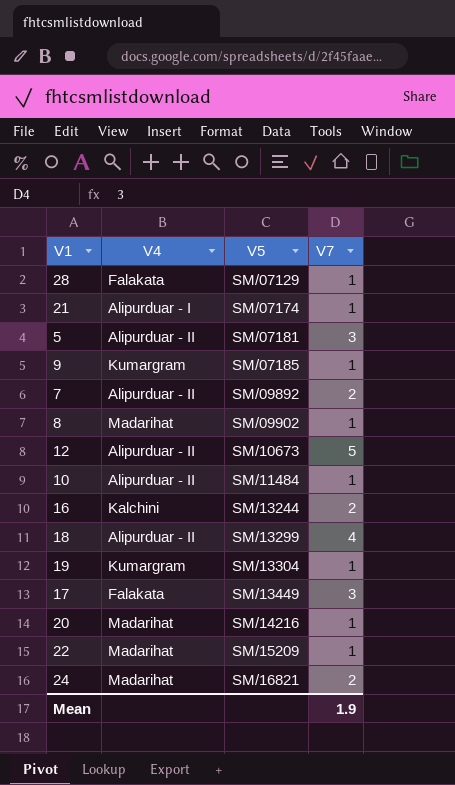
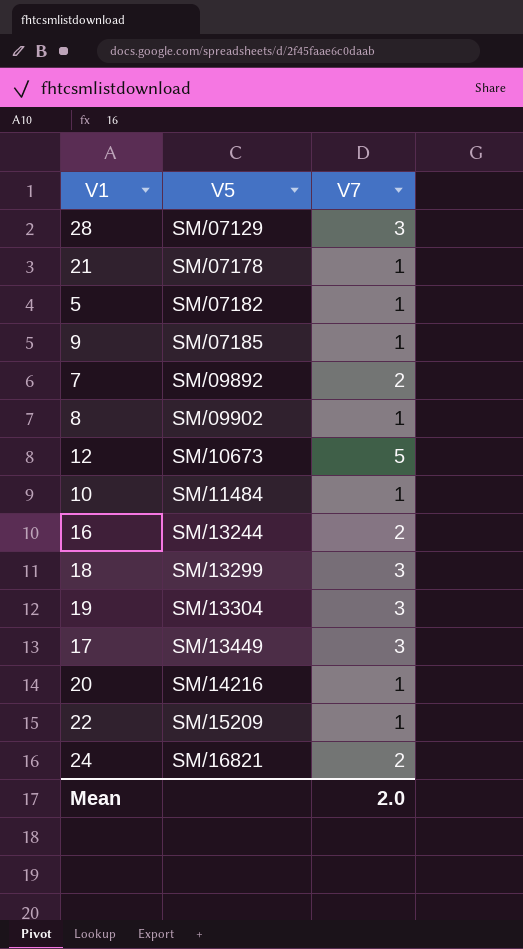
column V4 | position: 2 -> none
28 | V7: 1 -> 3
21 | V5: SM/07174 -> SM/07178
5 | V5: SM/07181 -> SM/07182
5 | V7: 3 -> 1
18 | V7: 4 -> 3
19 | V7: 1 -> 3
Mean | V7: 1.9 -> 2.0

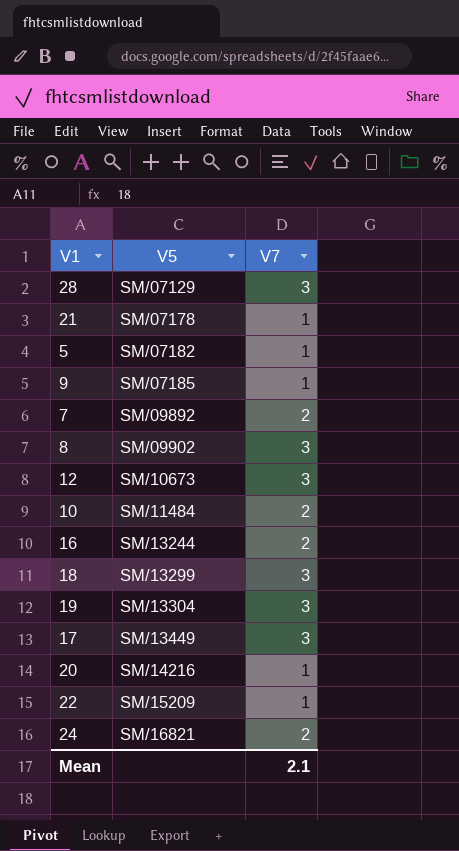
8 | V7: 1 -> 3
12 | V7: 5 -> 3
10 | V7: 1 -> 2
Mean | V7: 2.0 -> 2.1

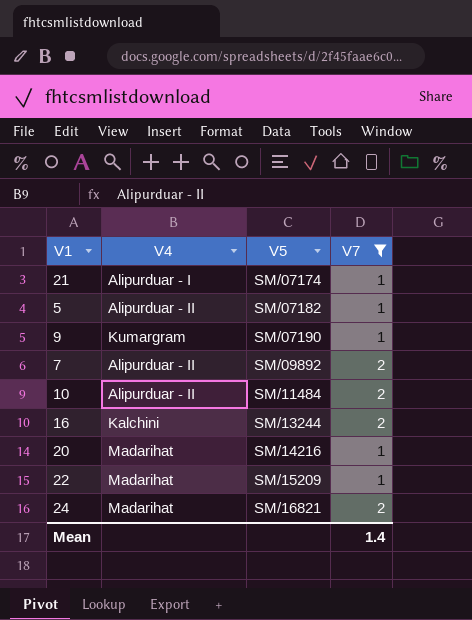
filter: none -> V7 != 3
column V4 | position: none -> 2
21 | V5: SM/07178 -> SM/07174
9 | V5: SM/07185 -> SM/07190
Mean | V7: 2.1 -> 1.4

